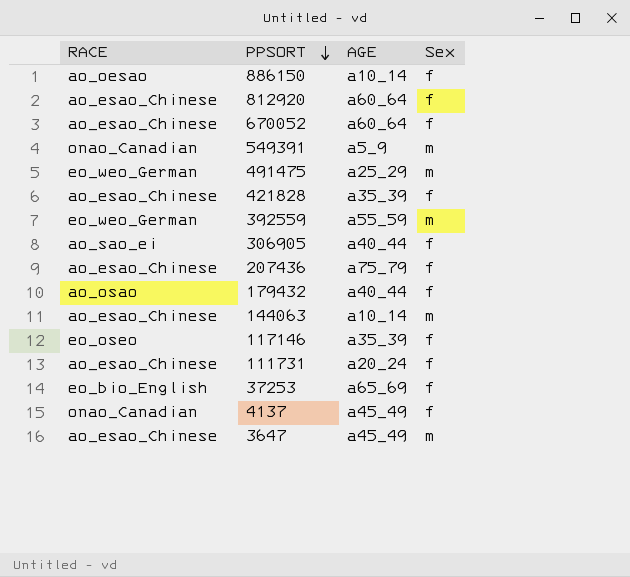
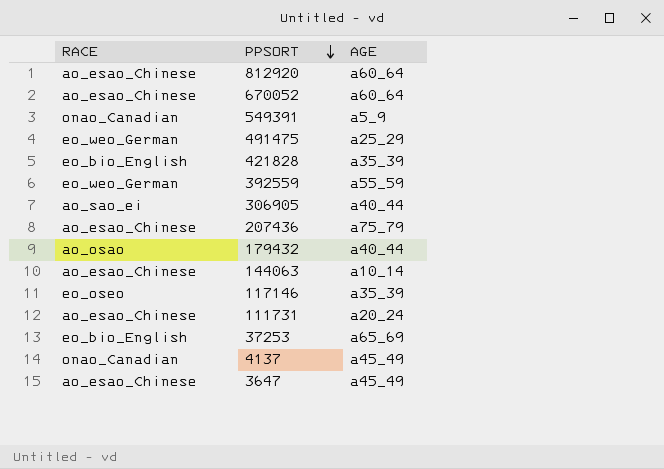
column Sex | position: 4 -> none
row 886150: ao_oesao | a10_14 | f -> none
421828 | RACE: ao_esao_Chinese -> eo_bio_English

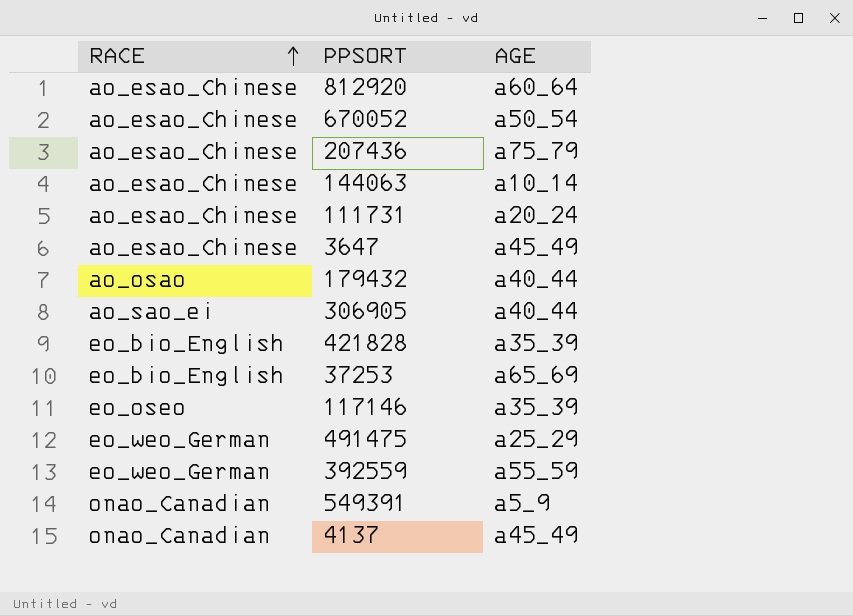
row order: PPSORT descending -> RACE ascending
670052 | AGE: a60_64 -> a50_54

